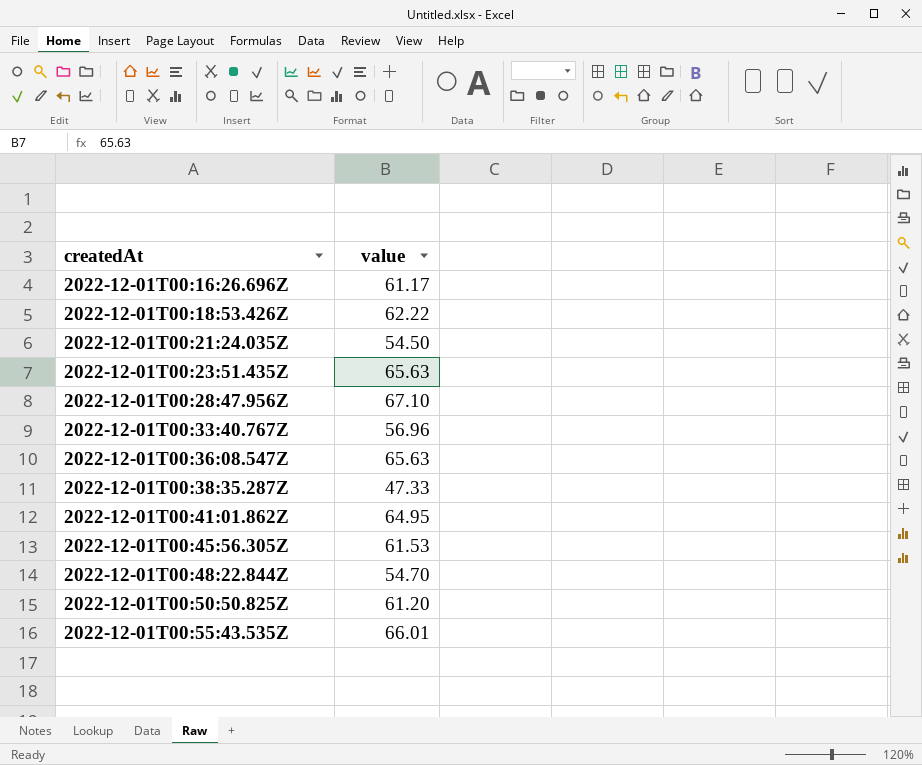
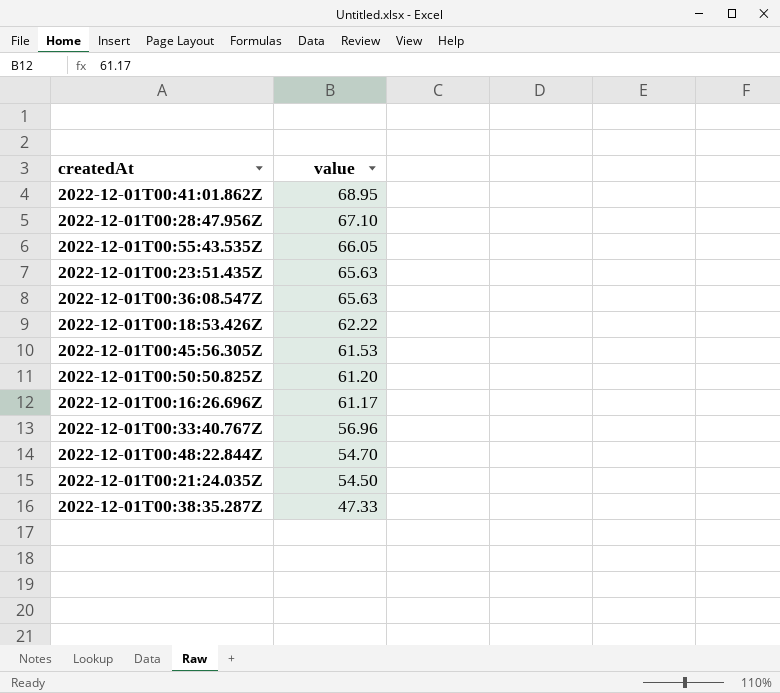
row order: createdAt ascending -> value descending
2022-12-01T00:41:01.862Z | value: 64.95 -> 68.95
2022-12-01T00:55:43.535Z | value: 66.01 -> 66.05

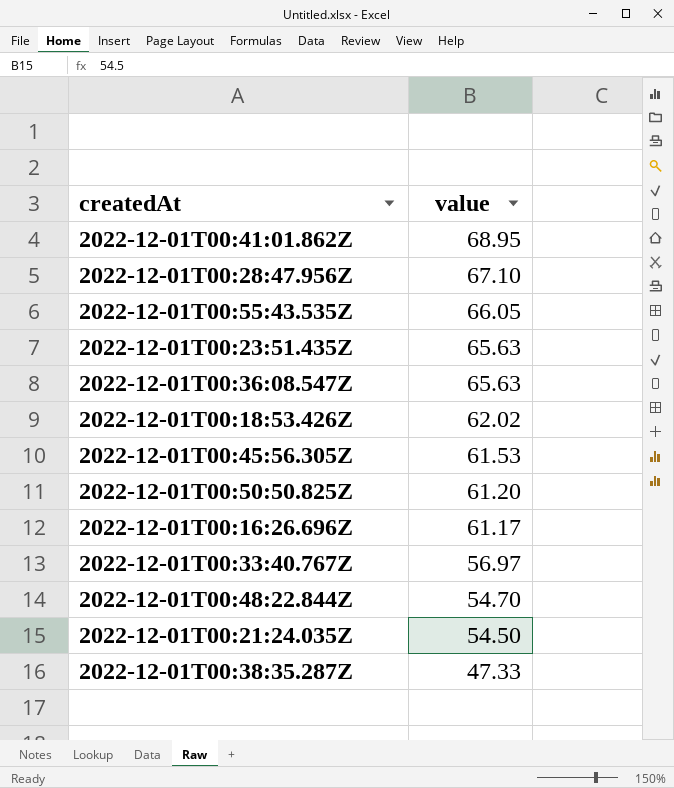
2022-12-01T00:18:53.426Z | value: 62.22 -> 62.02
2022-12-01T00:33:40.767Z | value: 56.96 -> 56.97

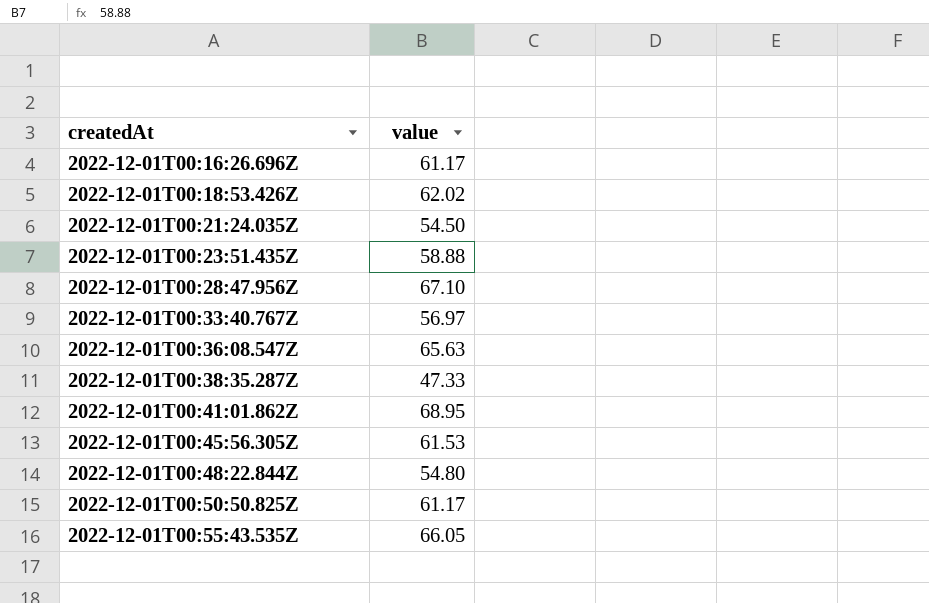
row order: value descending -> createdAt ascending
2022-12-01T00:23:51.435Z | value: 65.63 -> 58.88
2022-12-01T00:48:22.844Z | value: 54.70 -> 54.80
2022-12-01T00:50:50.825Z | value: 61.20 -> 61.17

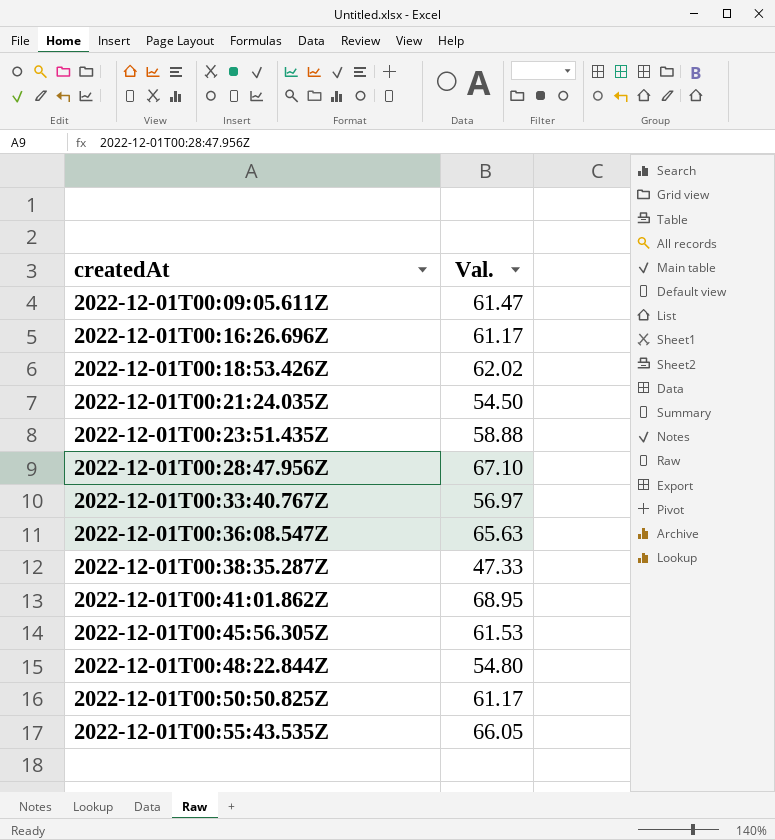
column name: value -> Val.
row 2022-12-01T00:09:05.611Z: none -> 61.47

